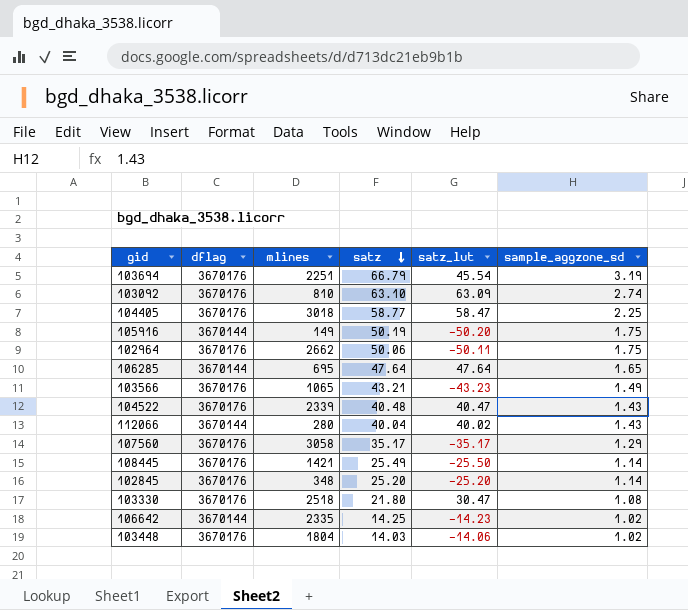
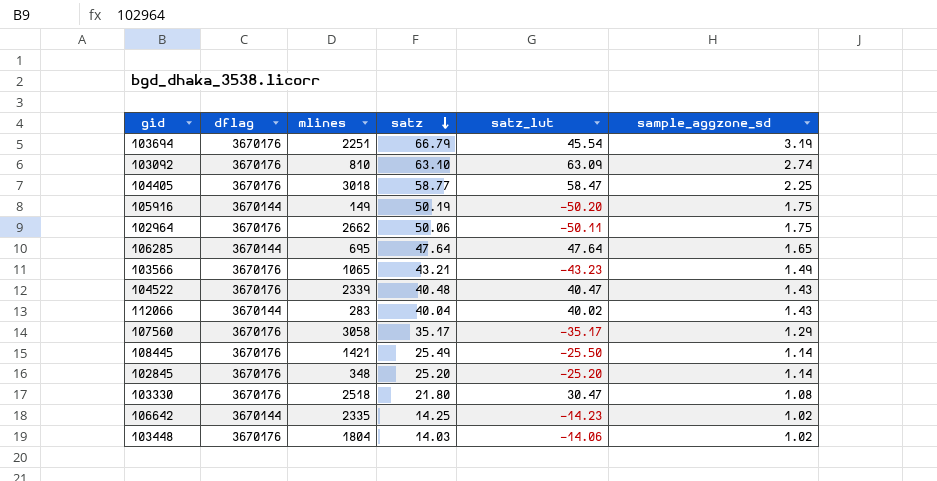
112066 | mlines: 280 -> 283

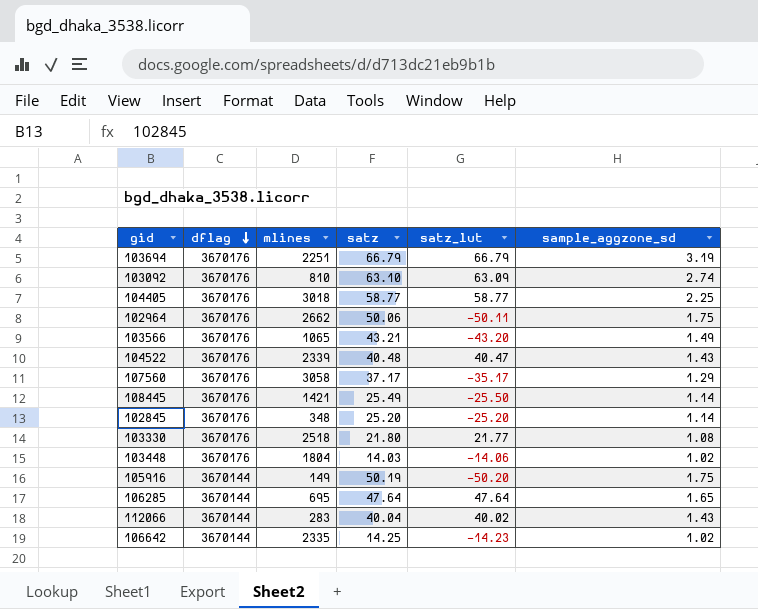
row order: satz descending -> dflag descending
103694 | satz_lut: 45.54 -> 66.79
104405 | satz_lut: 58.47 -> 58.77
103566 | satz_lut: -43.23 -> -43.20
107560 | satz: 35.17 -> 37.17
103330 | satz_lut: 30.47 -> 21.77

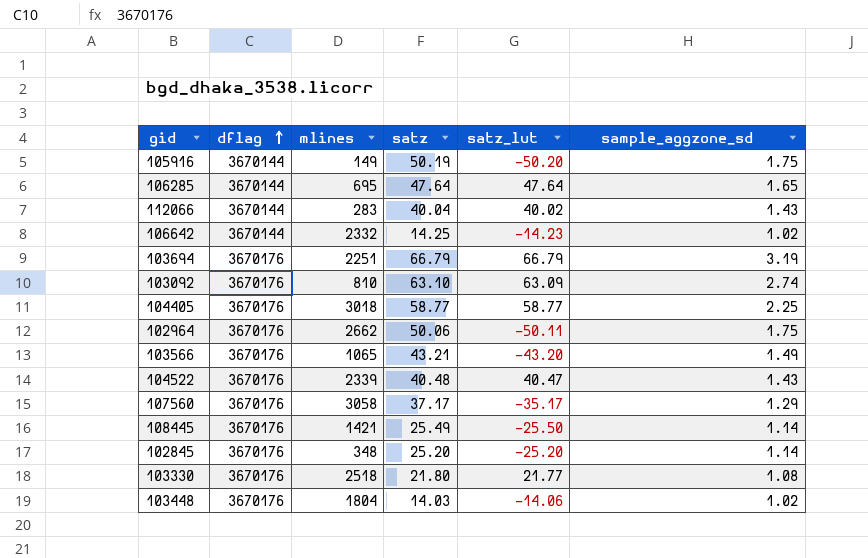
row order: dflag descending -> dflag ascending
106642 | mlines: 2335 -> 2332

